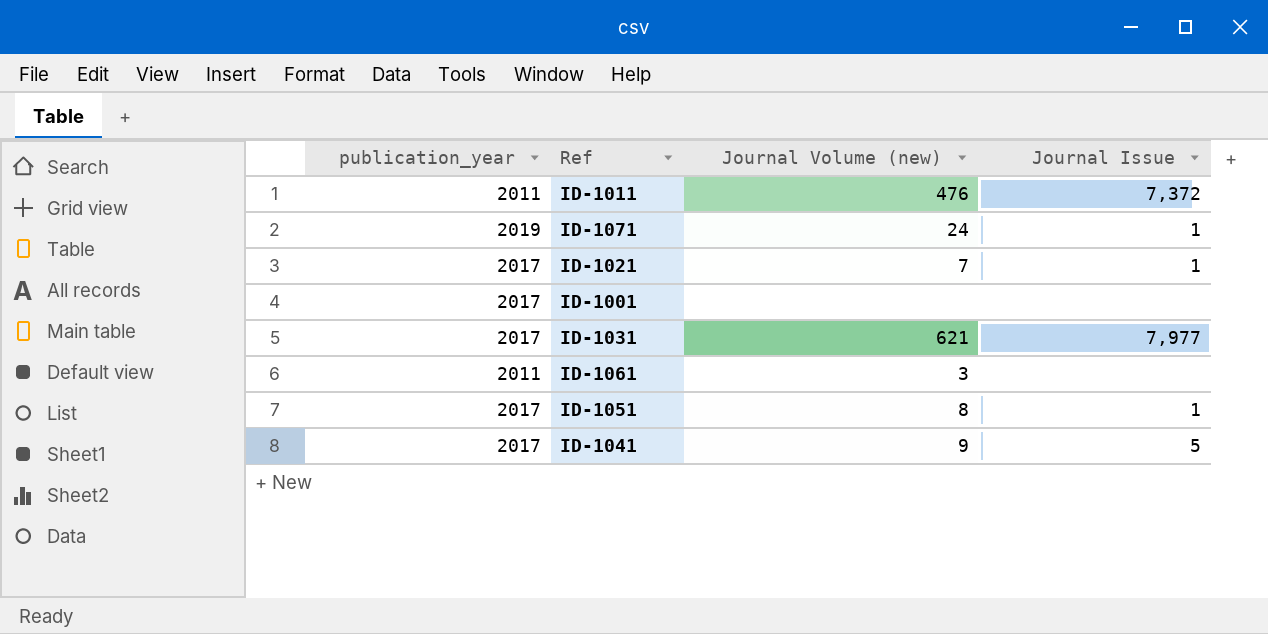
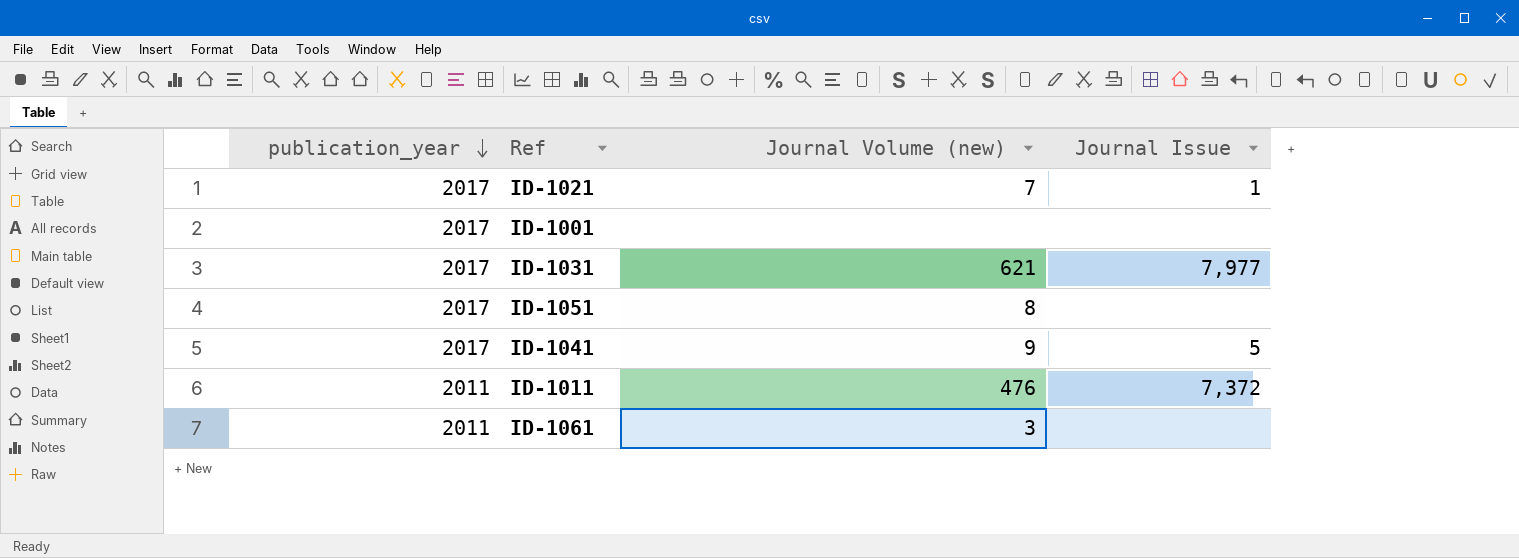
row order: none -> publication_year descending
row ID-1071: 2019 | 24 | 1 -> none
ID-1051 | Journal Issue: 1 -> none

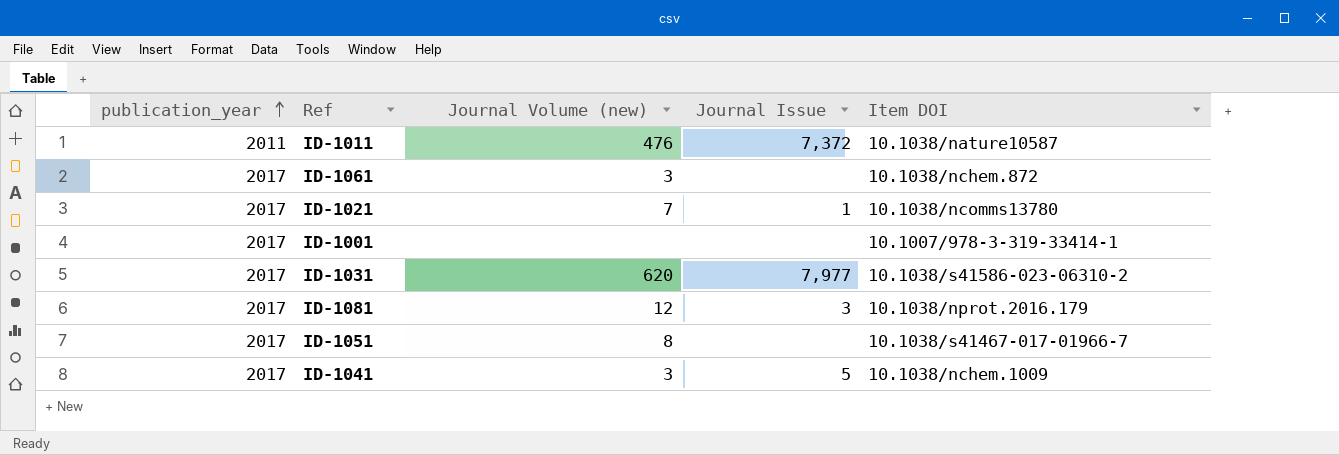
row order: publication_year descending -> publication_year ascending
column Item DOI | position: none -> 5
ID-1061 | publication_year: 2011 -> 2017
ID-1031 | Journal Volume (new): 621 -> 620
row ID-1081: none -> 2017 | 12 | 3 | 10.1038/nprot.2016.179
ID-1041 | Journal Volume (new): 9 -> 3

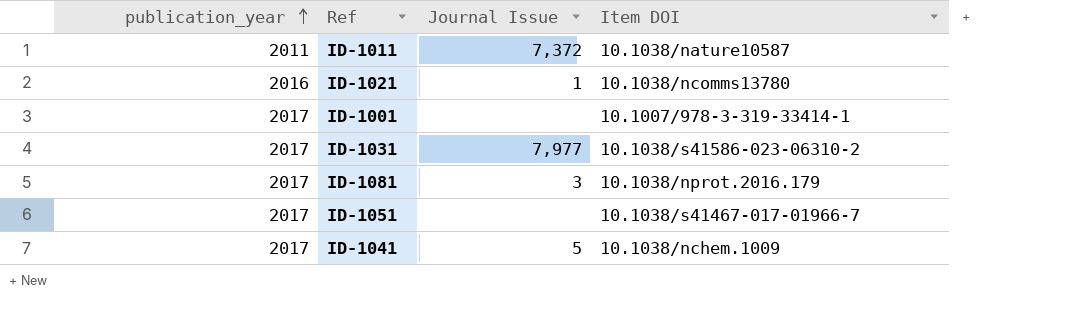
column Journal Volume (new) | position: 3 -> none
row ID-1061: 2017 | 3 | none | 10.1038/nchem.872 -> none
ID-1021 | publication_year: 2017 -> 2016

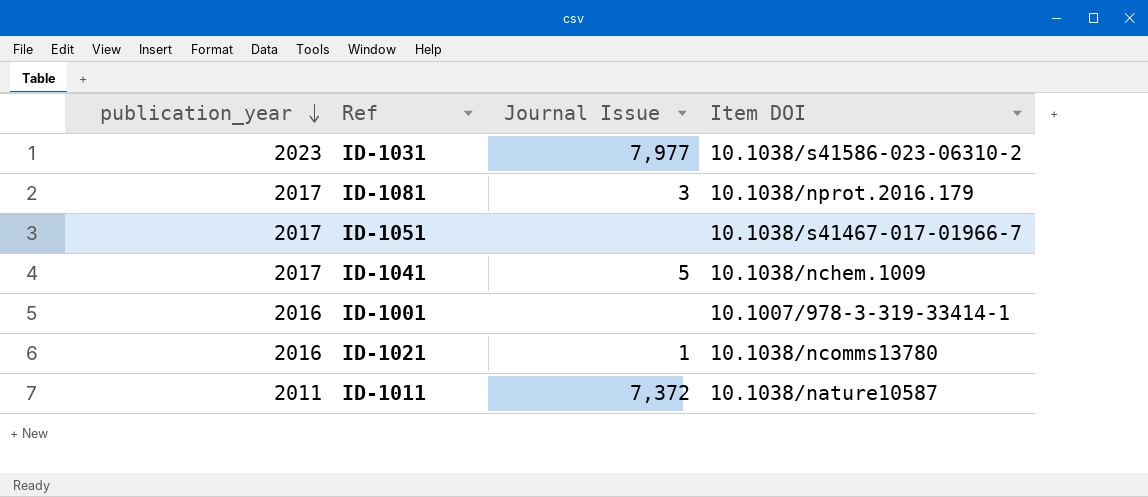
row order: publication_year ascending -> publication_year descending
ID-1031 | publication_year: 2017 -> 2023
ID-1001 | publication_year: 2017 -> 2016

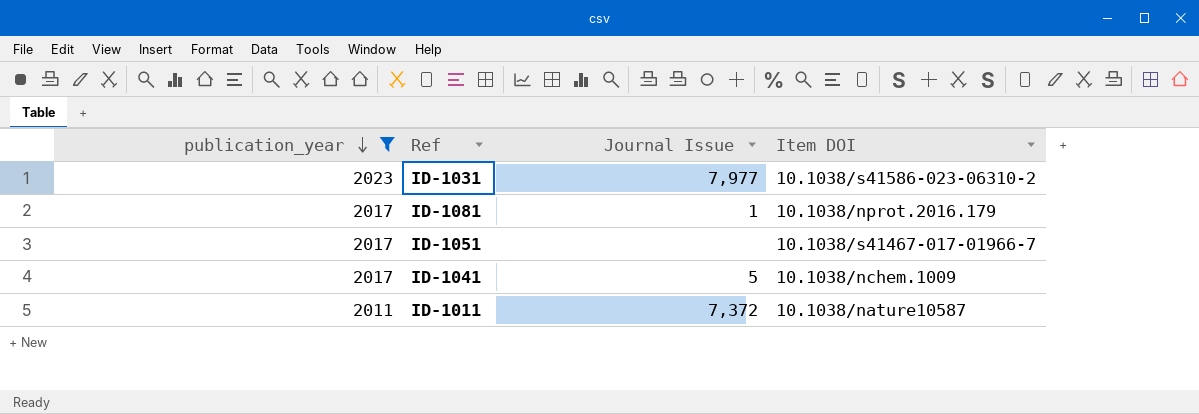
filter: none -> publication_year != 2016
ID-1081 | Journal Issue: 3 -> 1

